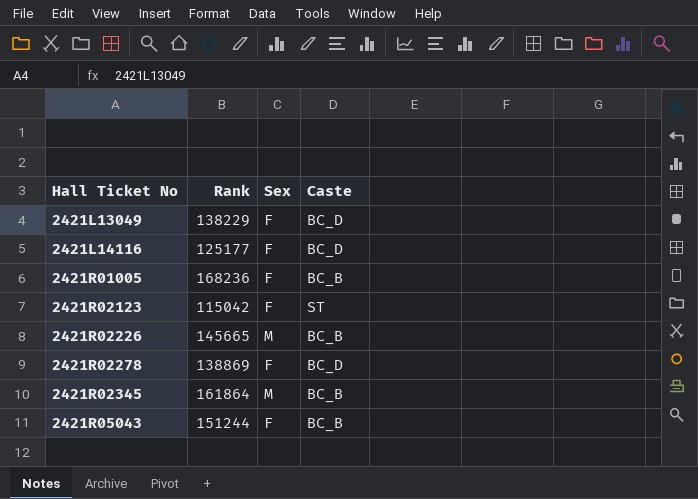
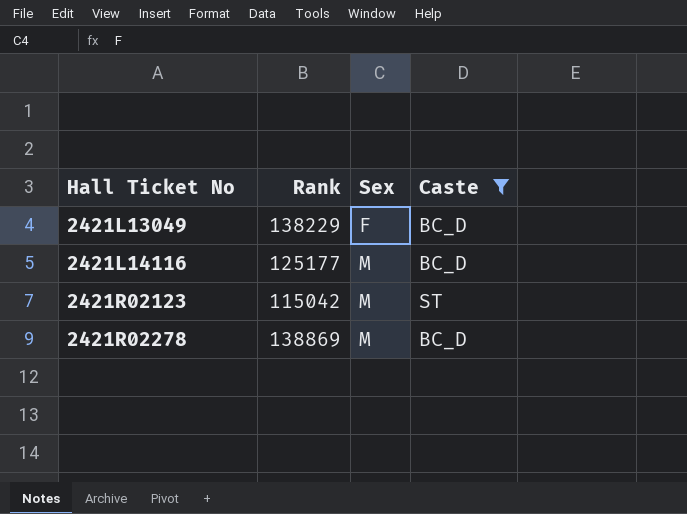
filter: none -> Caste != BC_B
2421L14116 | Sex: F -> M
2421R02123 | Sex: F -> M
2421R02278 | Sex: F -> M

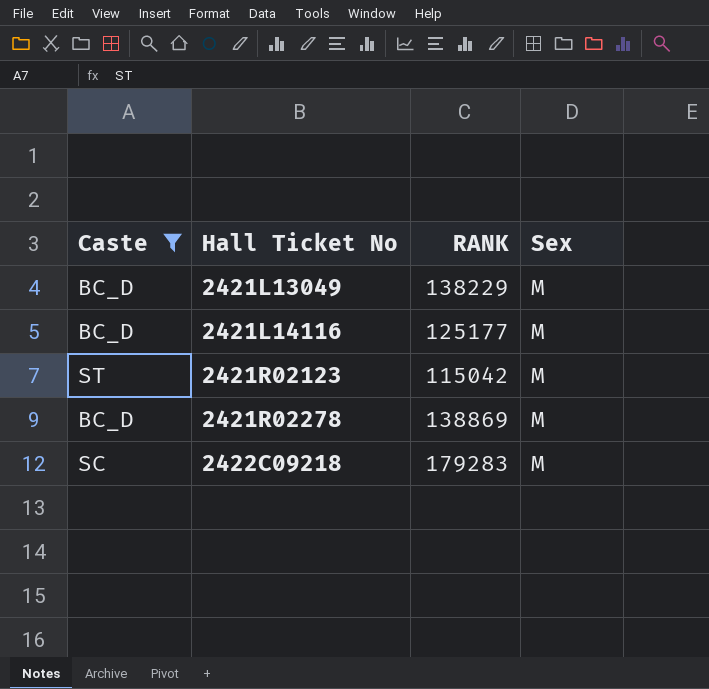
column Caste | position: 4 -> 1
column name: Rank -> RANK
2421L13049 | Sex: F -> M
row 2422C09218: none -> SC | 179283 | M

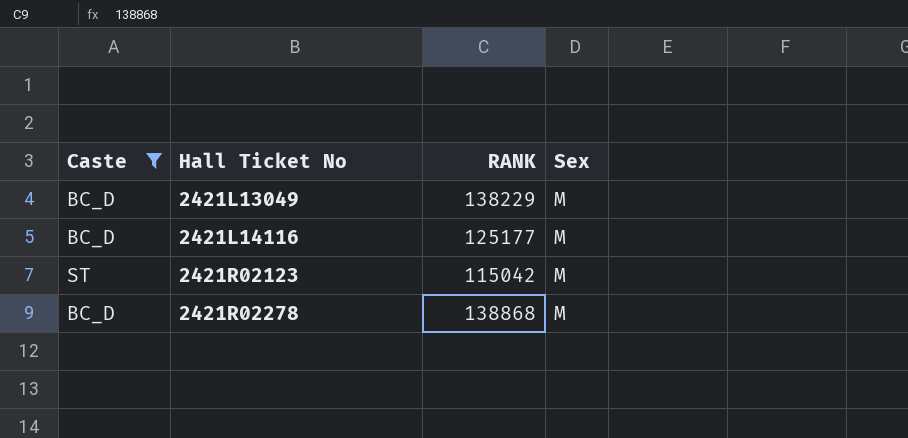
row 2422C09218: SC | 179283 | M -> none
2421R02278 | RANK: 138869 -> 138868

